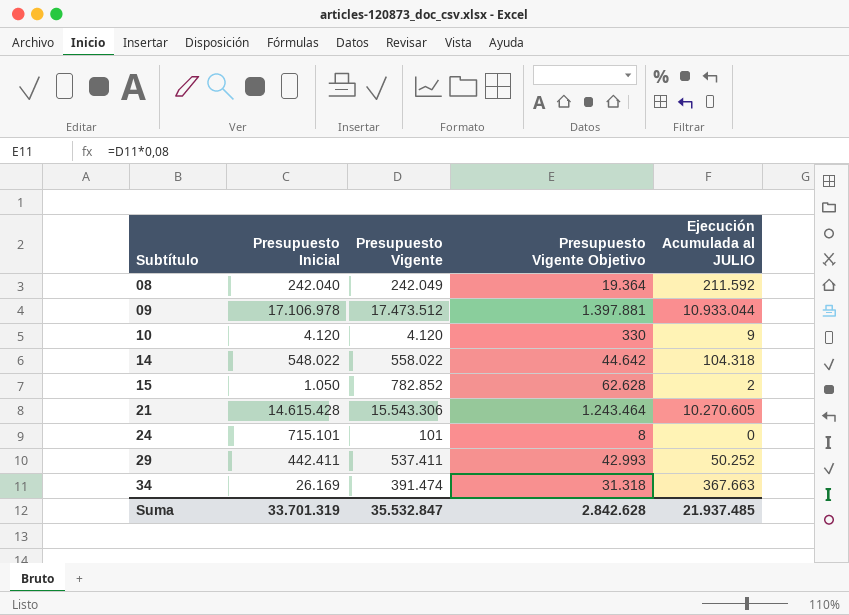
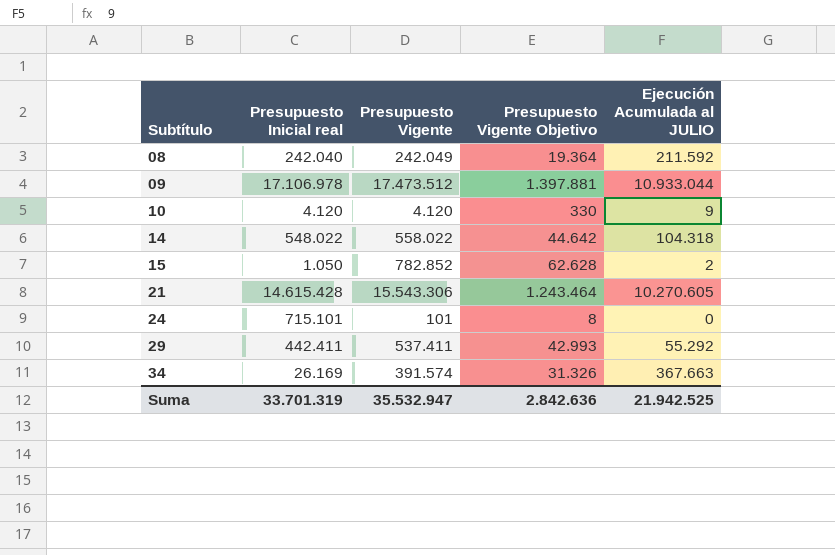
column name: Presupuesto Inicial -> Presupuesto Inicial real
29 | Ejecución Acumulada al JULIO: 50.252 -> 55.292
34 | Presupuesto Vigente: 391.474 -> 391.574
34 | Presupuesto Vigente Objetivo: 31.318 -> 31.326
Suma | Presupuesto Vigente: 35.532.847 -> 35.532.947
Suma | Presupuesto Vigente Objetivo: 2.842.628 -> 2.842.636
Suma | Ejecución Acumulada al JULIO: 21.937.485 -> 21.942.525

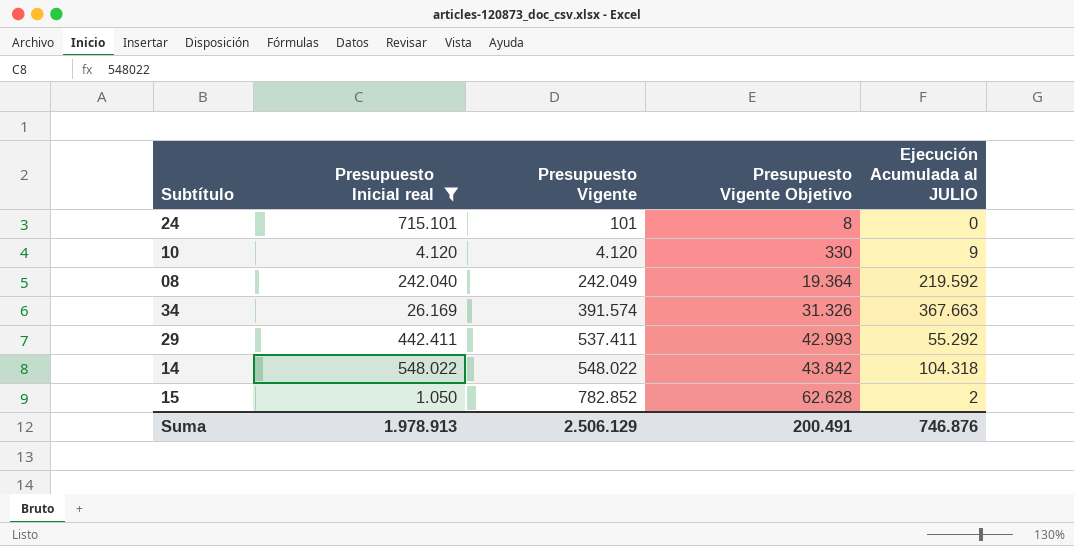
filter: none -> Presupuesto Inicial real <= 715.101
row order: Subtítulo ascending -> Presupuesto Vigente ascending
08 | Ejecución Acumulada al JULIO: 211.592 -> 219.592
14 | Presupuesto Vigente: 558.022 -> 548.022
14 | Presupuesto Vigente Objetivo: 44.642 -> 43.842
Suma | Presupuesto Inicial real: 33.701.319 -> 1.978.913
Suma | Presupuesto Vigente: 35.532.947 -> 2.506.129
Suma | Presupuesto Vigente Objetivo: 2.842.636 -> 200.491
Suma | Ejecución Acumulada al JULIO: 21.942.525 -> 746.876

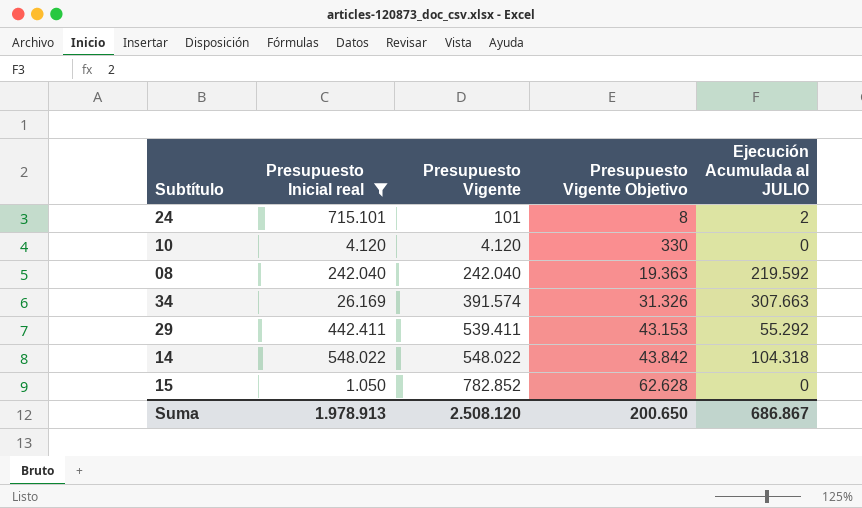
24 | Ejecución Acumulada al JULIO: 0 -> 2
10 | Ejecución Acumulada al JULIO: 9 -> 0
08 | Presupuesto Vigente: 242.049 -> 242.040
08 | Presupuesto Vigente Objetivo: 19.364 -> 19.363
34 | Ejecución Acumulada al JULIO: 367.663 -> 307.663
29 | Presupuesto Vigente: 537.411 -> 539.411
29 | Presupuesto Vigente Objetivo: 42.993 -> 43.153
15 | Ejecución Acumulada al JULIO: 2 -> 0
Suma | Presupuesto Vigente: 2.506.129 -> 2.508.120
Suma | Presupuesto Vigente Objetivo: 200.491 -> 200.650
Suma | Ejecución Acumulada al JULIO: 746.876 -> 686.867

